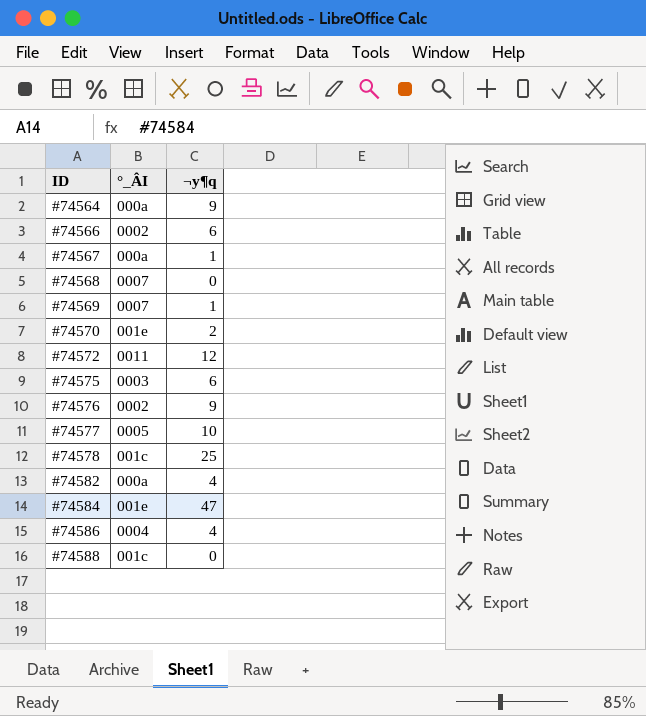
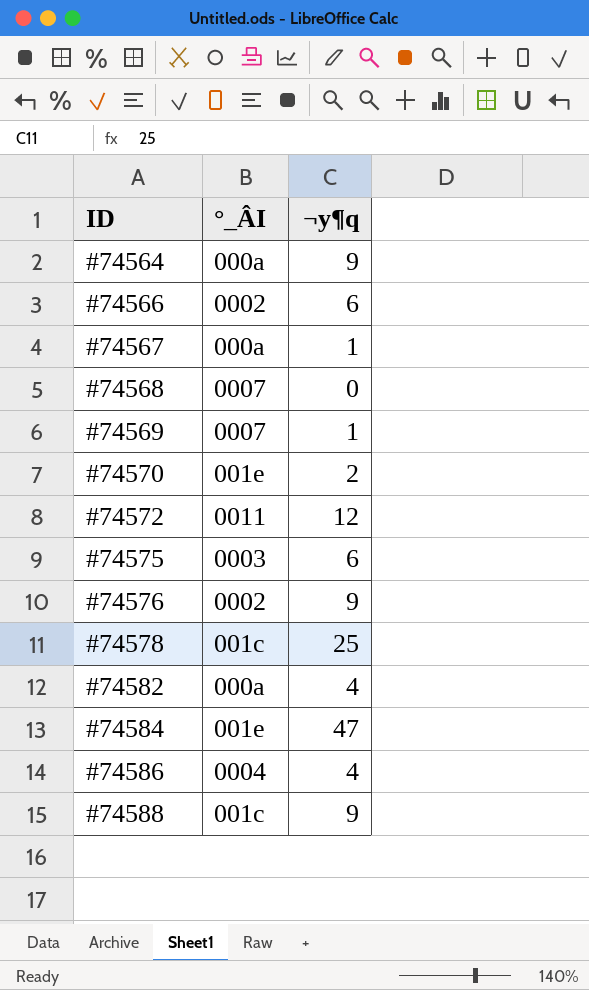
row #74577: 0005 | 10 -> none
#74588 | ¬y¶q: 0 -> 9

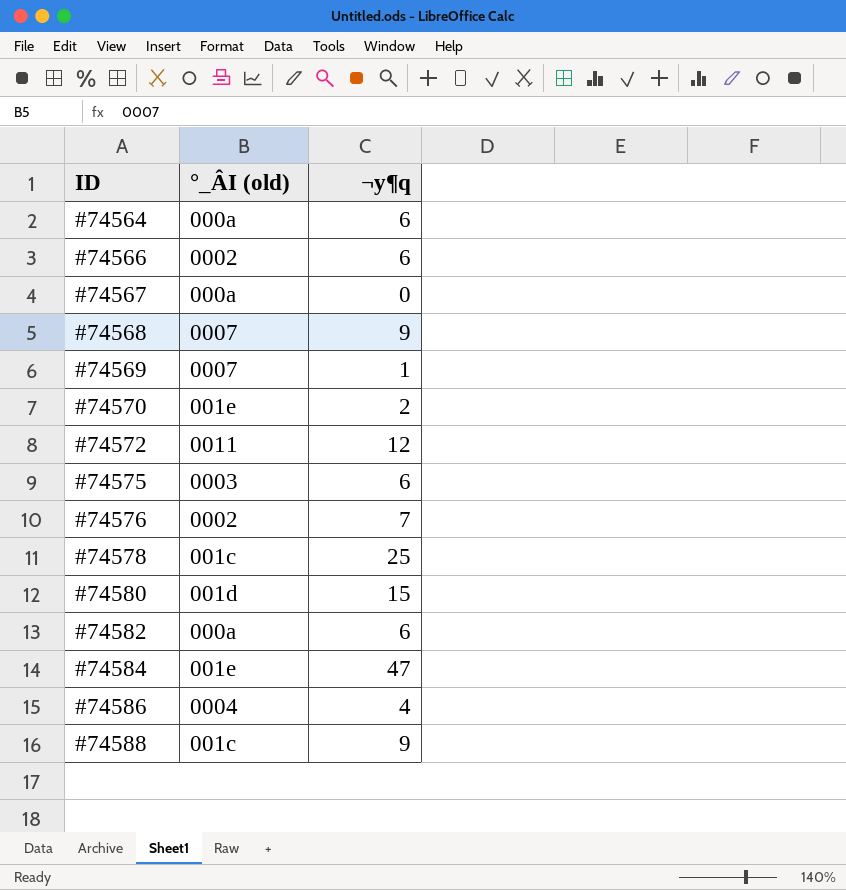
column name: °_ÂI -> °_ÂI (old)
#74564 | ¬y¶q: 9 -> 6
#74567 | ¬y¶q: 1 -> 0
#74568 | ¬y¶q: 0 -> 9
#74576 | ¬y¶q: 9 -> 7
row #74580: none -> 001d | 15
#74582 | ¬y¶q: 4 -> 6

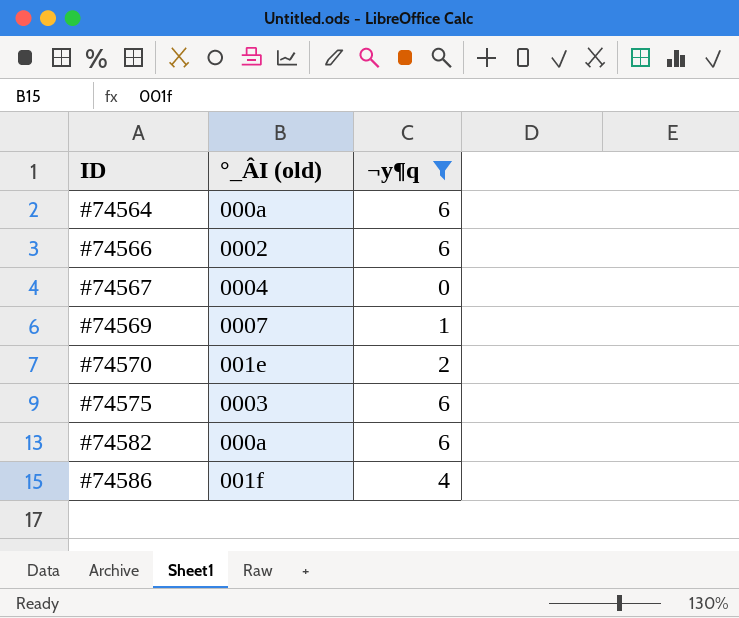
filter: none -> ¬y¶q <= 6
#74567 | °_ÂI (old): 000a -> 0004
#74586 | °_ÂI (old): 0004 -> 001f

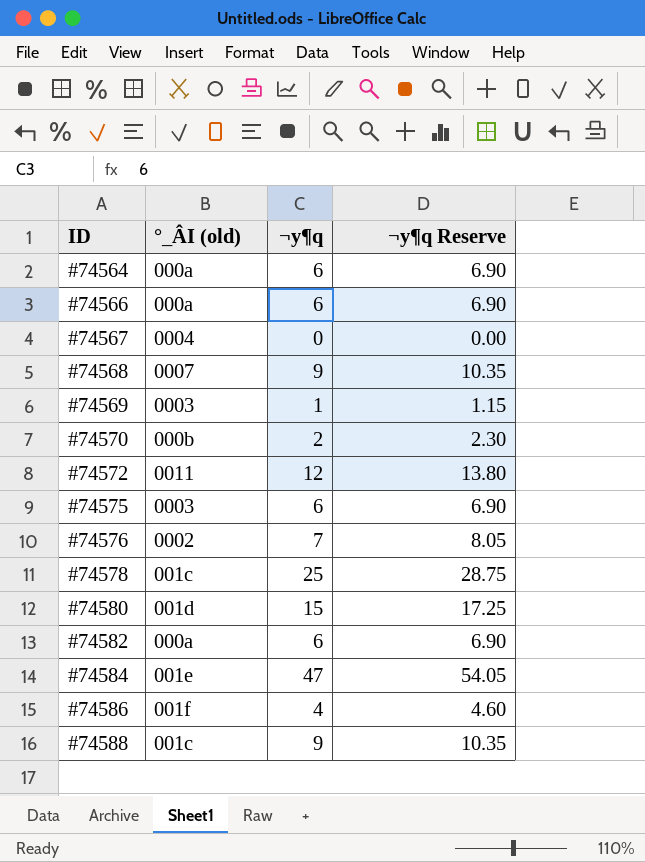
filter: ¬y¶q <= 6 -> none
column ¬y¶q Reserve | formula: none -> [¬y¶q] * 1.15
#74566 | °_ÂI (old): 0002 -> 000a
#74569 | °_ÂI (old): 0007 -> 0003
#74570 | °_ÂI (old): 001e -> 000b

